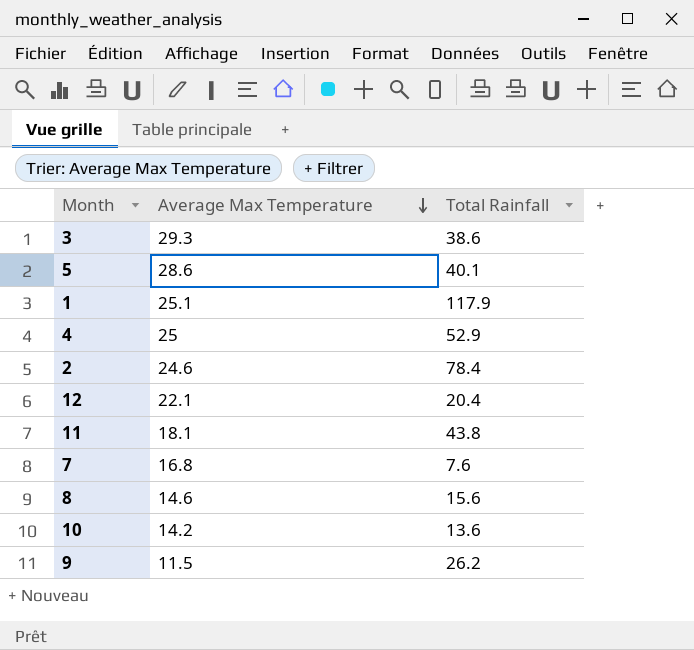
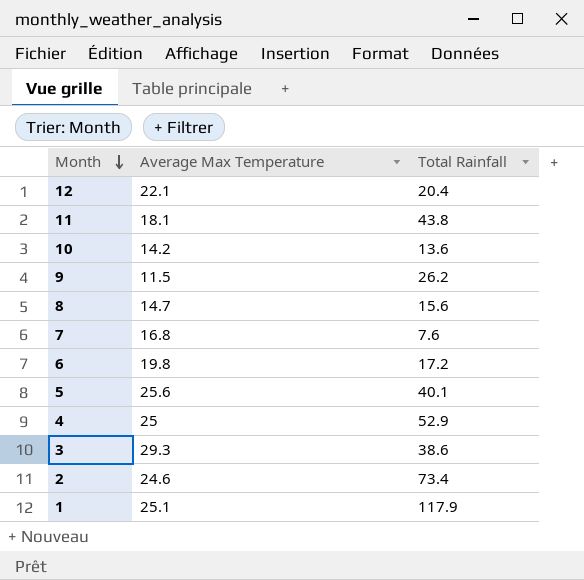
row order: Average Max Temperature descending -> Month descending
8 | Average Max Temperature: 14.6 -> 14.7
row 6: none -> 19.8 | 17.2
5 | Average Max Temperature: 28.6 -> 25.6
2 | Total Rainfall: 78.4 -> 73.4

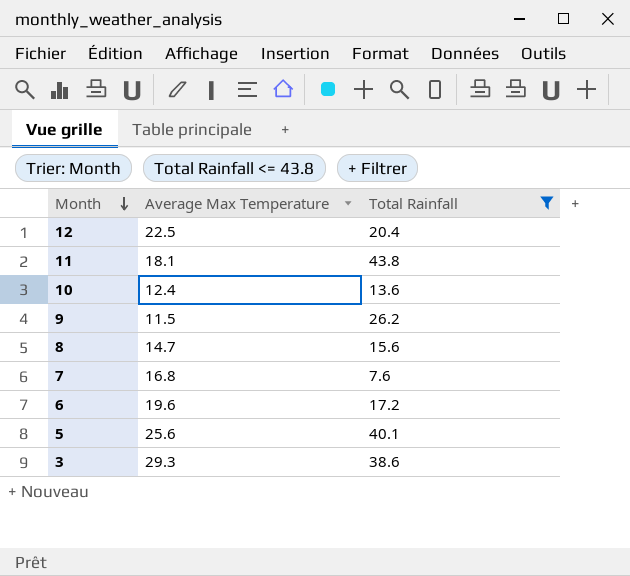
filter: none -> Total Rainfall <= 43.8
12 | Average Max Temperature: 22.1 -> 22.5
10 | Average Max Temperature: 14.2 -> 12.4
6 | Average Max Temperature: 19.8 -> 19.6

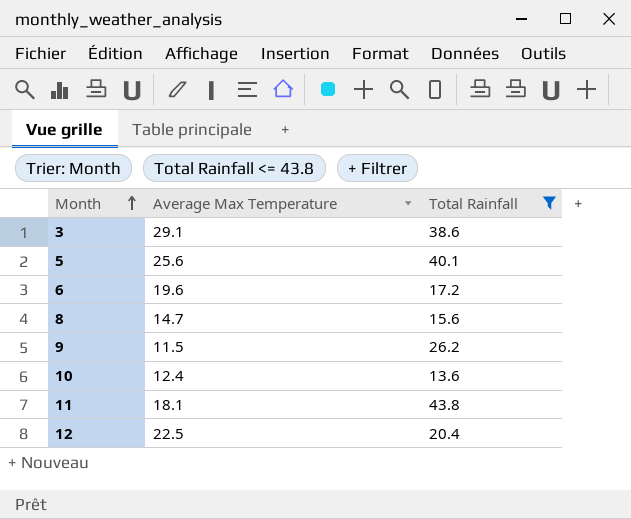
row order: Month descending -> Month ascending
row 7: 16.8 | 7.6 -> none
3 | Average Max Temperature: 29.3 -> 29.1

